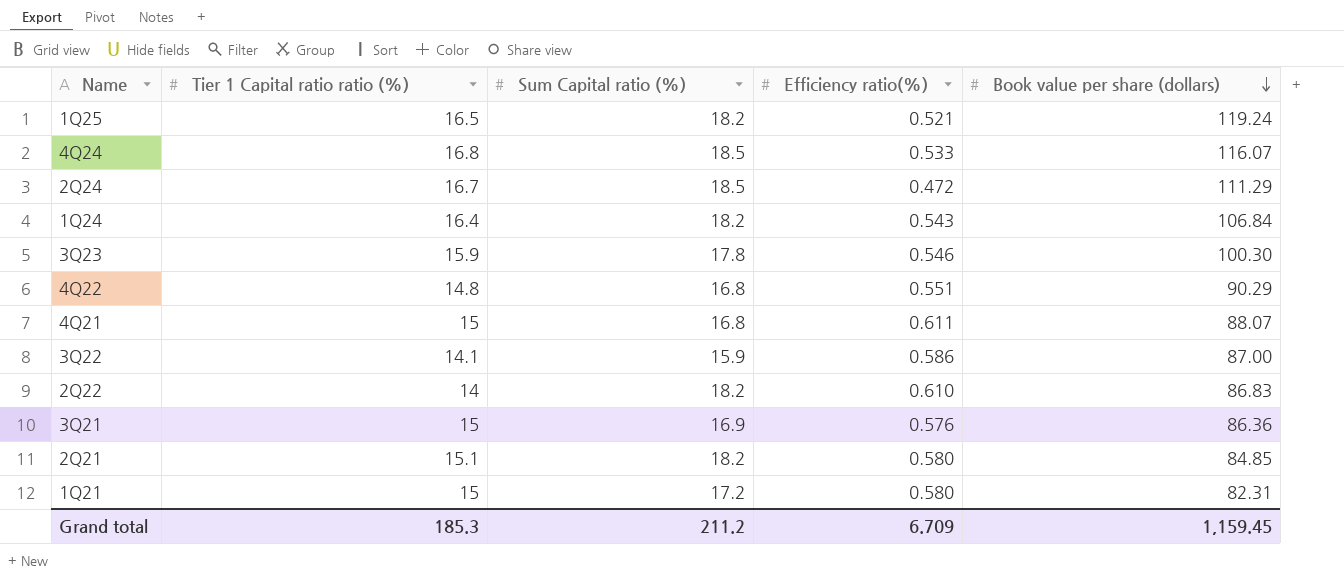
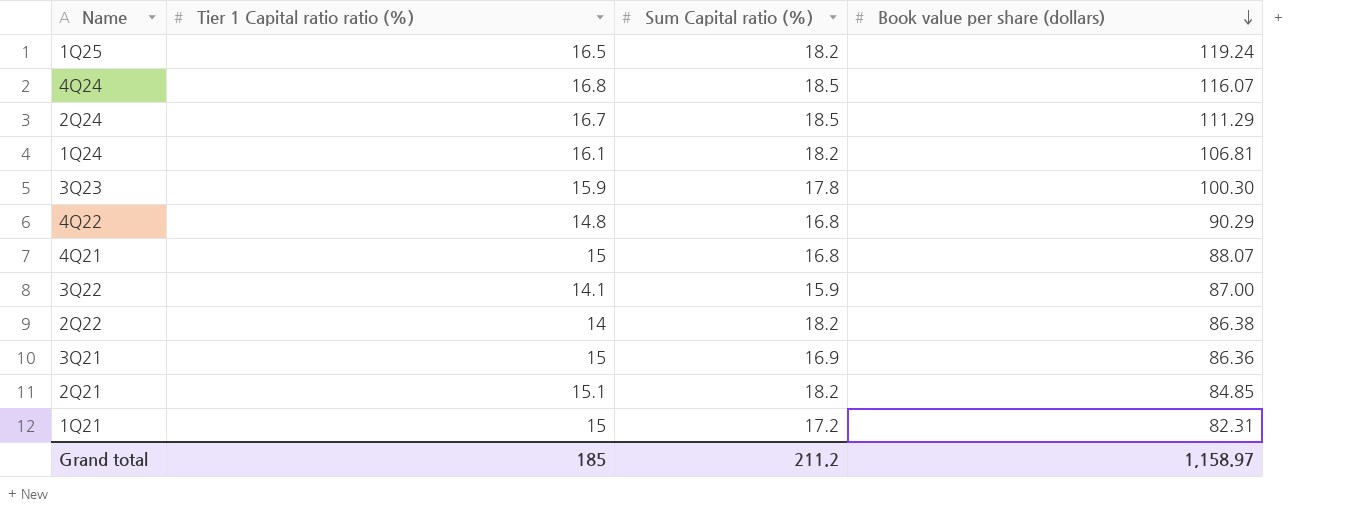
column Efficiency ratio(%) | position: 4 -> none
1Q24 | Tier 1 Capital ratio ratio (%): 16.4 -> 16.1
1Q24 | Book value per share (dollars): 106.84 -> 106.81
2Q22 | Book value per share (dollars): 86.83 -> 86.38
Grand total | Tier 1 Capital ratio ratio (%): 185.3 -> 185
Grand total | Book value per share (dollars): 1,159.45 -> 1,158.97

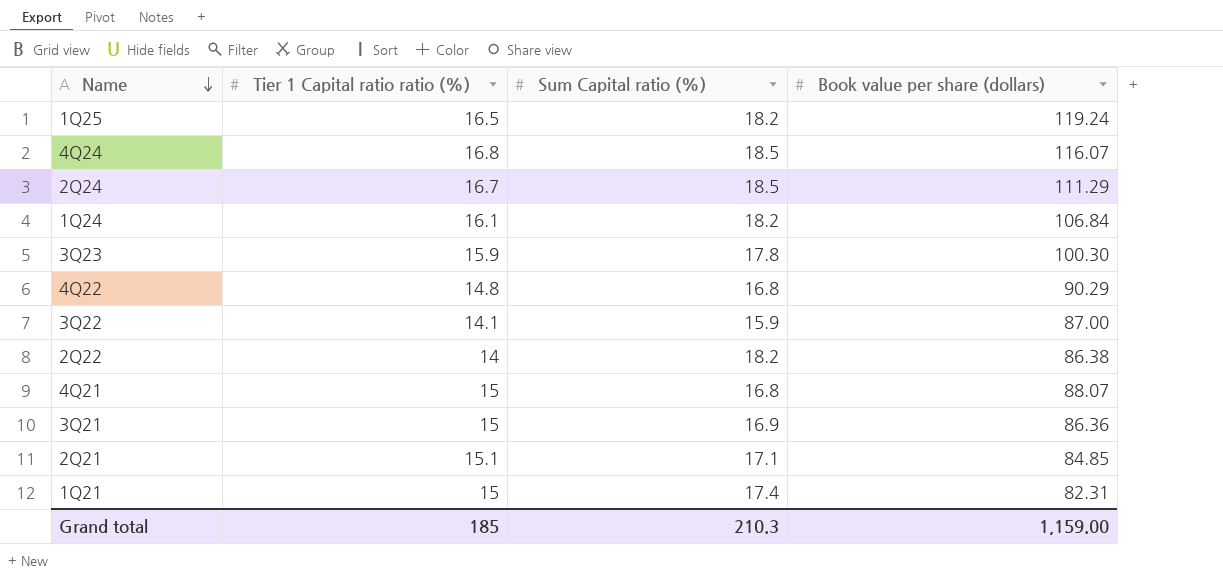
row order: Book value per share (dollars) descending -> Name descending
1Q24 | Book value per share (dollars): 106.81 -> 106.84
2Q21 | Sum Capital ratio (%): 18.2 -> 17.1
1Q21 | Sum Capital ratio (%): 17.2 -> 17.4
Grand total | Sum Capital ratio (%): 211.2 -> 210.3
Grand total | Book value per share (dollars): 1,158.97 -> 1,159.00

